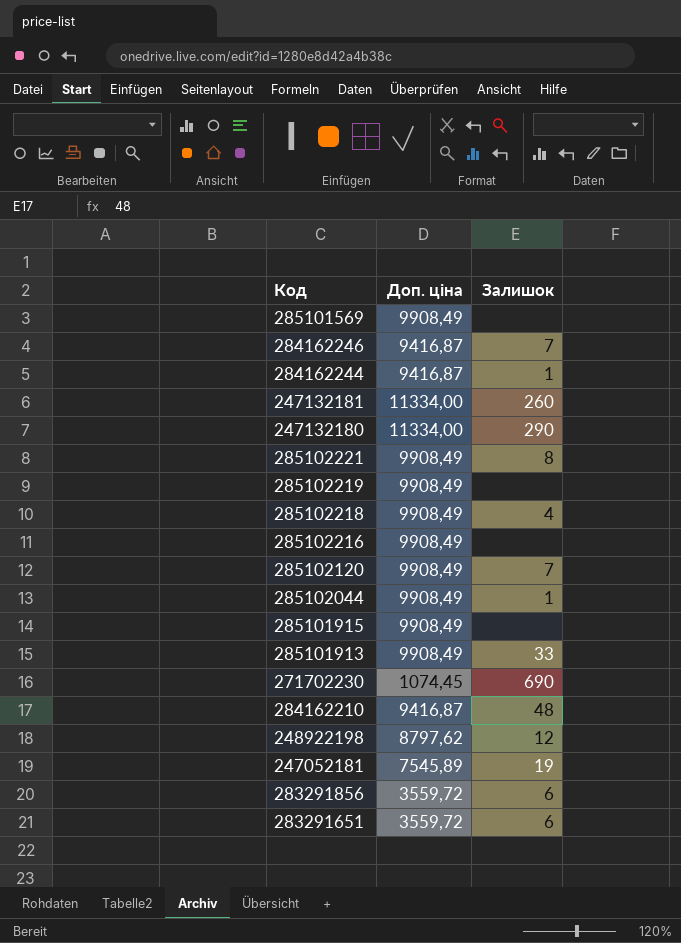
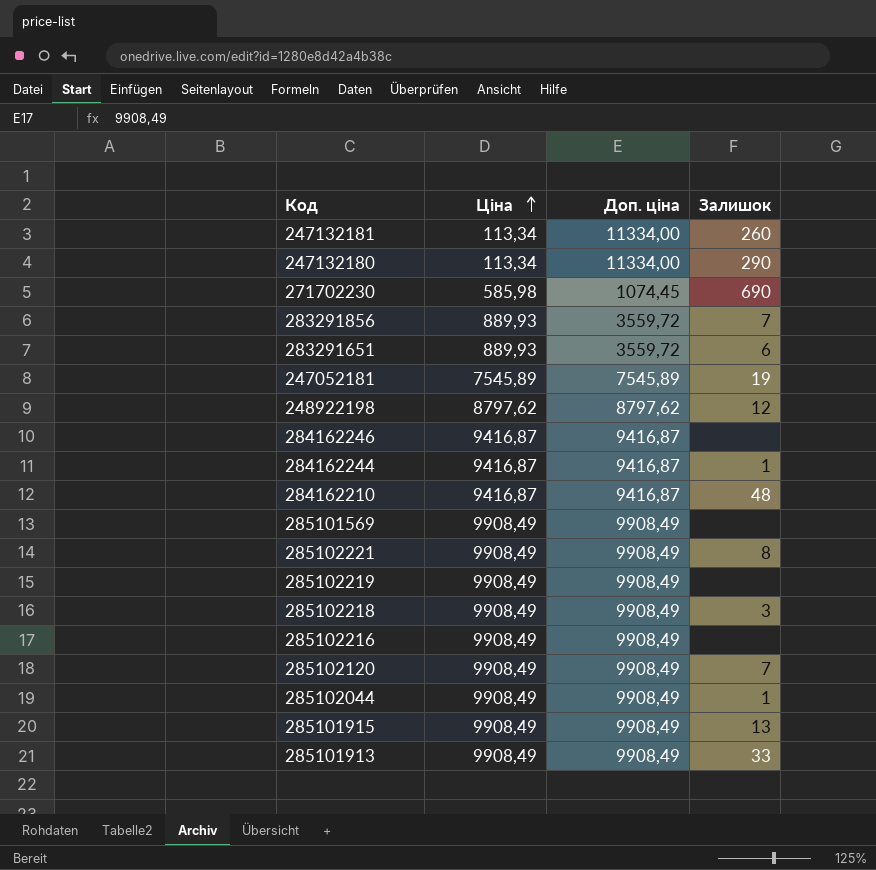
row order: none -> Ціна ascending
column Ціна | position: none -> 2
283291856 | Залишок: 6 -> 7
284162246 | Залишок: 7 -> none
285102218 | Залишок: 4 -> 3
285101915 | Залишок: none -> 13

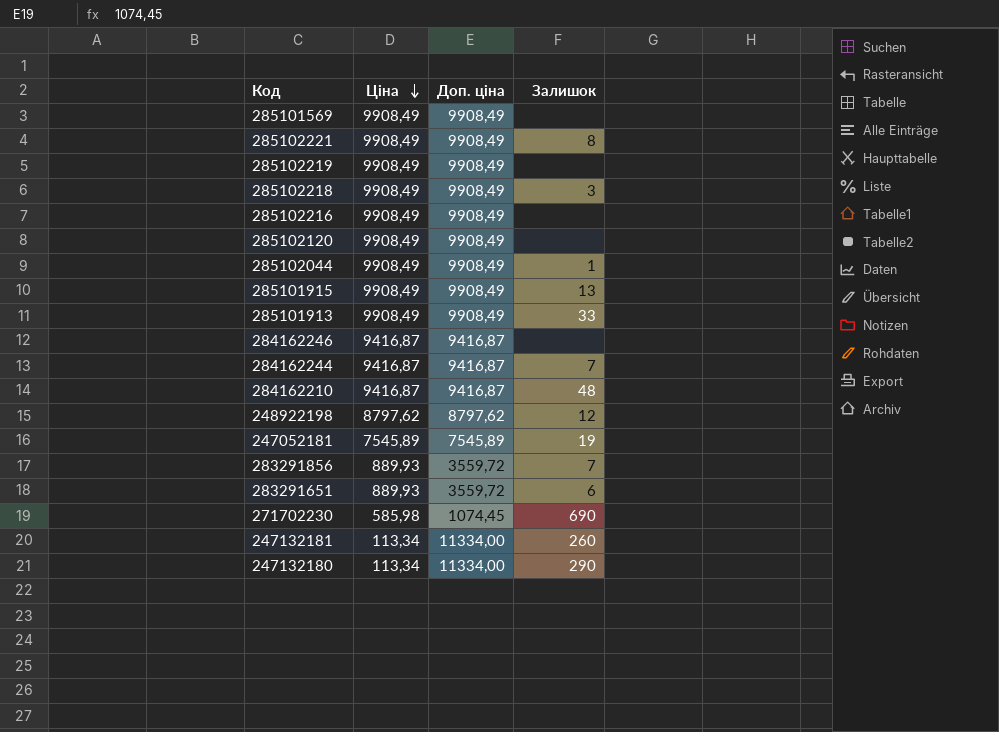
row order: Ціна ascending -> Ціна descending
285102120 | Залишок: 7 -> none
284162244 | Залишок: 1 -> 7

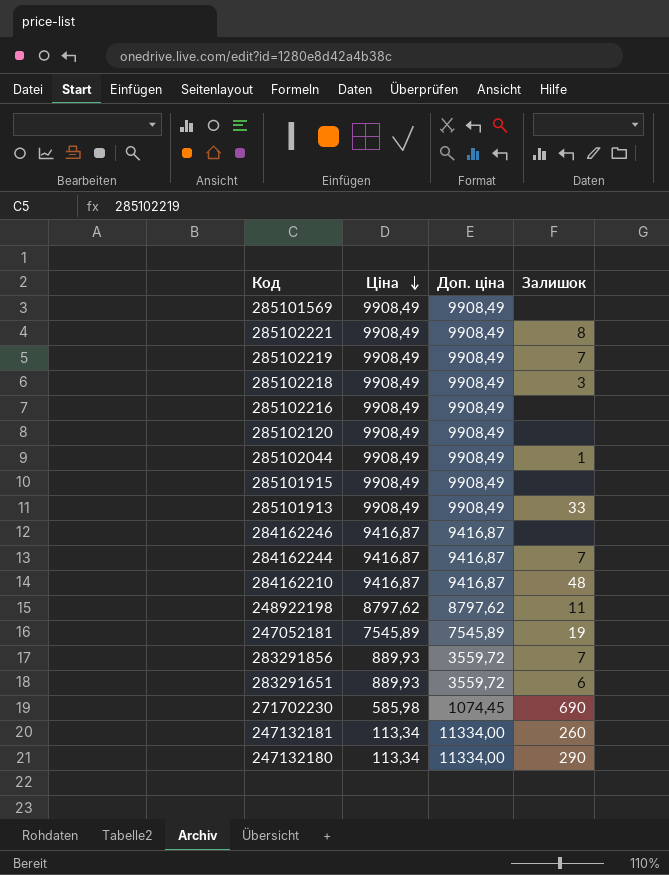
285102219 | Залишок: none -> 7
285101915 | Залишок: 13 -> none
248922198 | Залишок: 12 -> 11

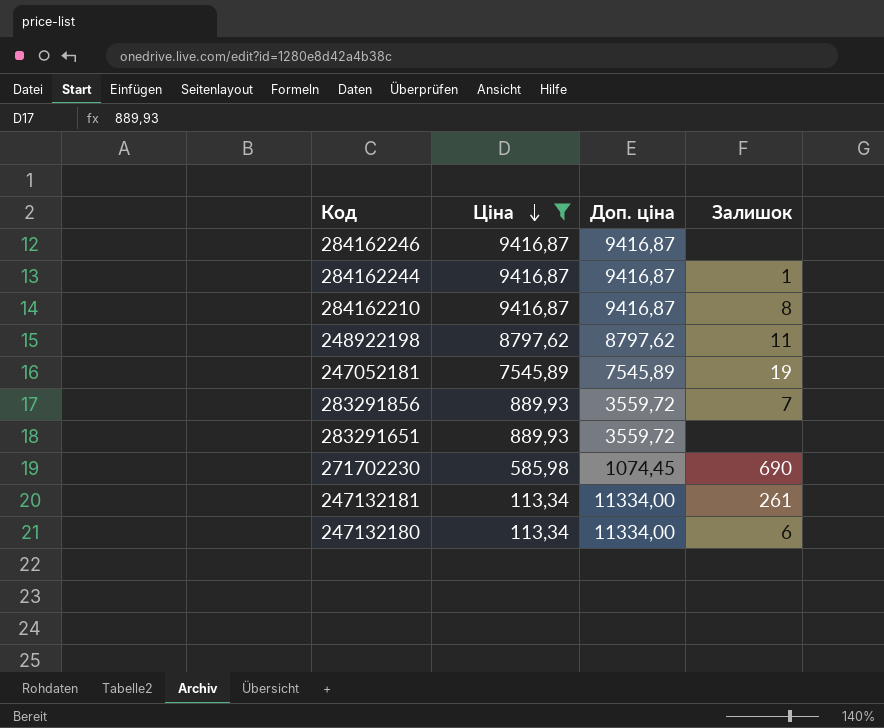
filter: none -> Ціна != 9908,49
284162244 | Залишок: 7 -> 1
284162210 | Залишок: 48 -> 8
283291651 | Залишок: 6 -> none
247132181 | Залишок: 260 -> 261
247132180 | Залишок: 290 -> 6

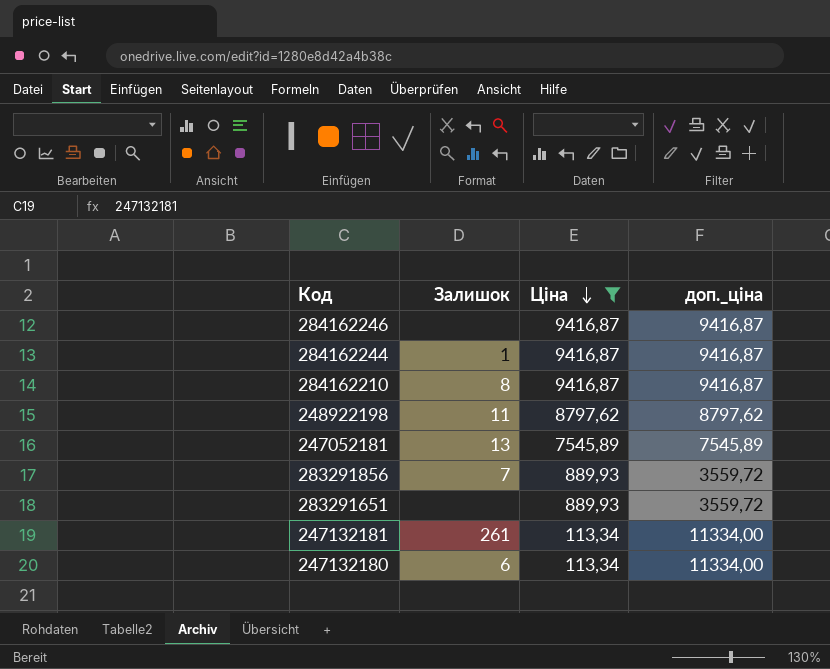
column Залишок | position: 4 -> 2
column name: Доп. ціна -> доп._ціна
row 271702230: 585,98 | 1074,45 | 690 -> none
247052181 | Залишок: 19 -> 13

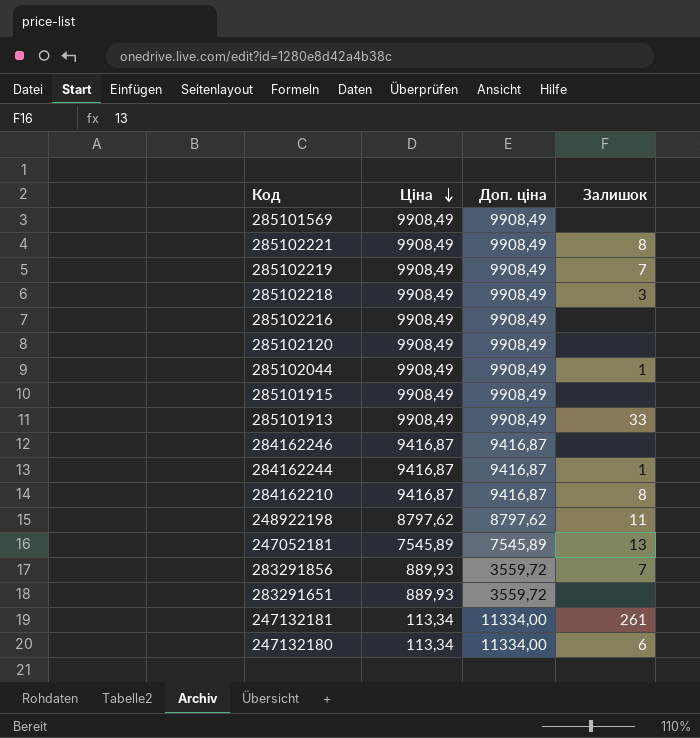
filter: Ціна != 9908,49 -> none
column name: доп._ціна -> Доп. ціна
column Залишок | position: 2 -> 4

